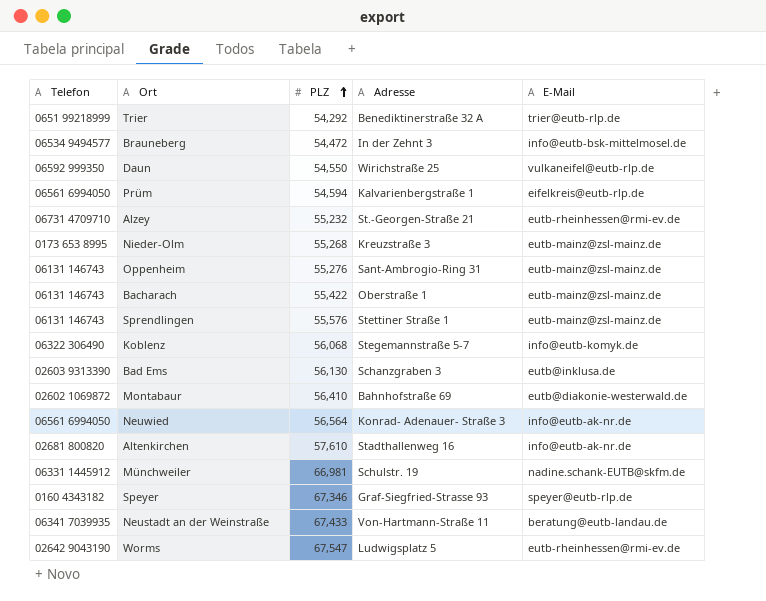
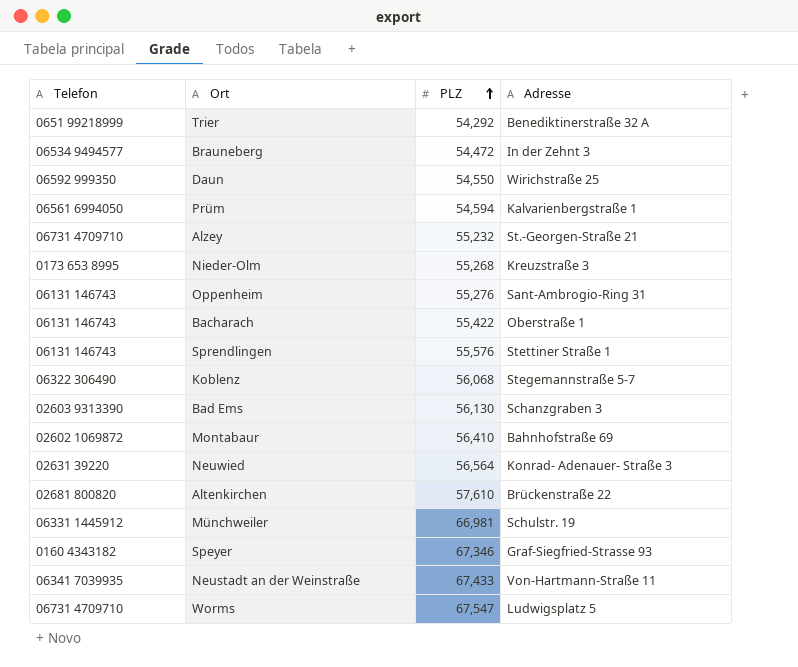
column E-Mail | position: 5 -> none
Neuwied | Telefon: 06561 6994050 -> 02631 39220
Altenkirchen | Adresse: Stadthallenweg 16 -> Brückenstraße 22
Worms | Telefon: 02642 9043190 -> 06731 4709710

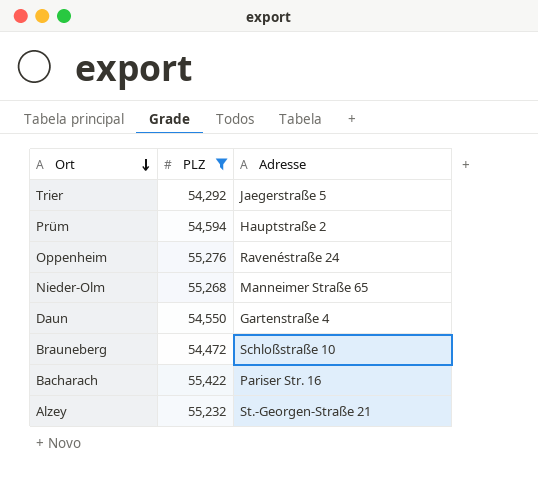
filter: none -> PLZ <= 55,422
row order: PLZ ascending -> Ort descending
column Telefon | position: 1 -> none
Trier | Adresse: Benediktinerstraße 32 A -> Jaegerstraße 5
Prüm | Adresse: Kalvarienbergstraße 1 -> Hauptstraße 2
Oppenheim | Adresse: Sant-Ambrogio-Ring 31 -> Ravenéstraße 24
Nieder-Olm | Adresse: Kreuzstraße 3 -> Manneimer Straße 65
Daun | Adresse: Wirichstraße 25 -> Gartenstraße 4
Brauneberg | Adresse: In der Zehnt 3 -> Schloßstraße 10
Bacharach | Adresse: Oberstraße 1 -> Pariser Str. 16

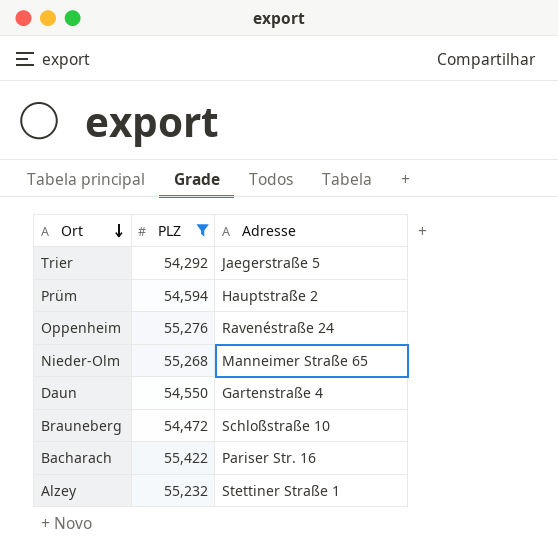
Alzey | Adresse: St.-Georgen-Straße 21 -> Stettiner Straße 1

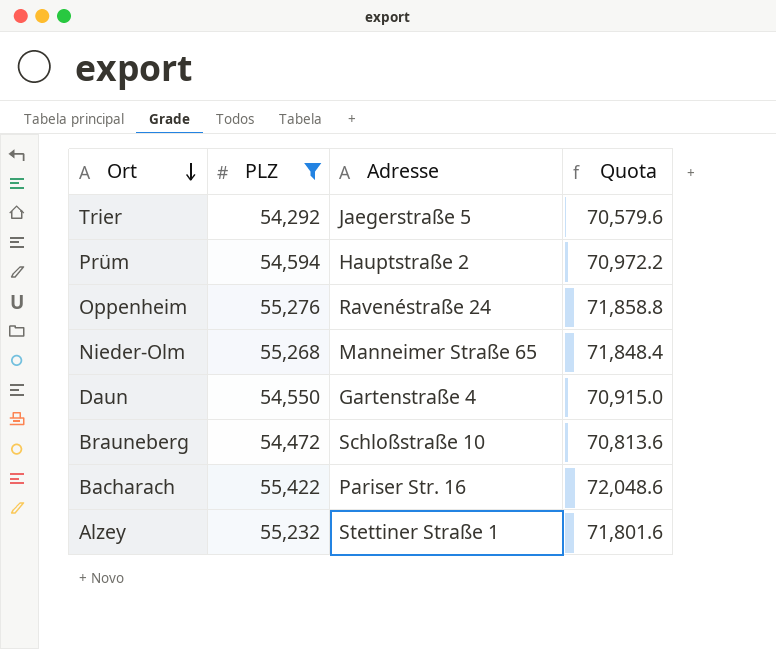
column Quota | formula: none -> [PLZ] * 1.3

